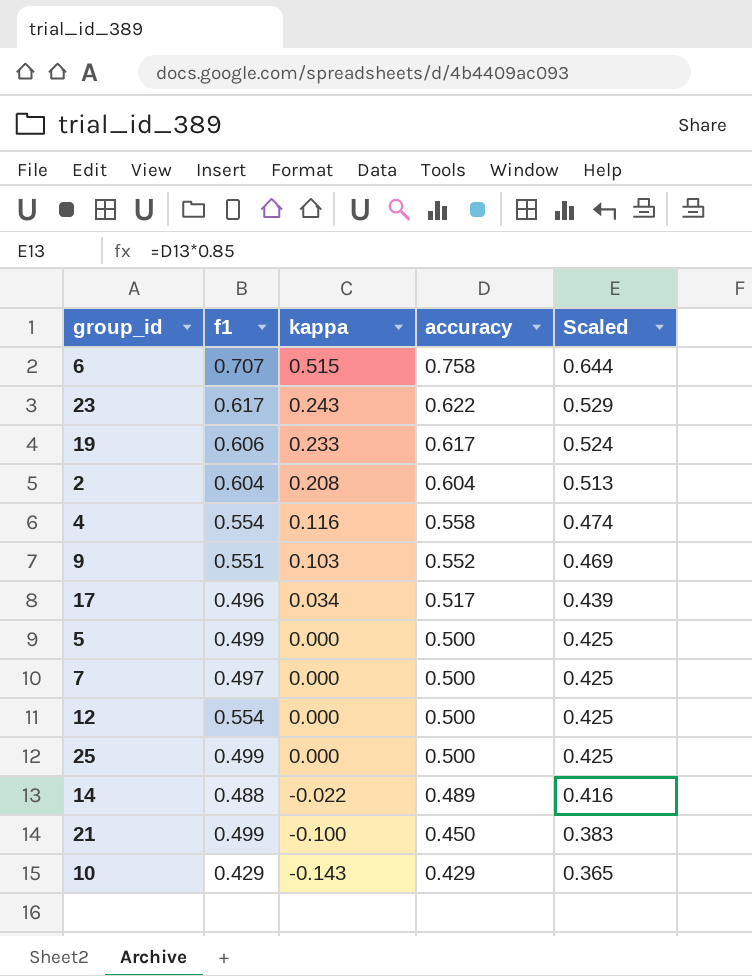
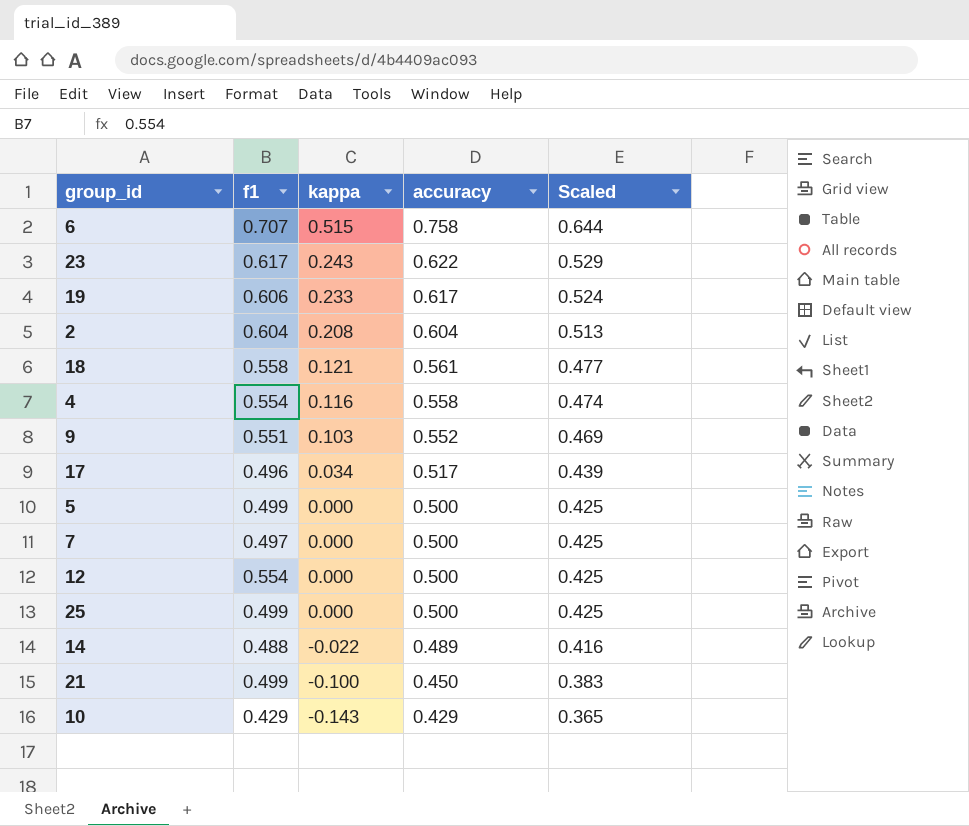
row 18: none -> 0.558 | 0.121 | 0.561 | 0.477

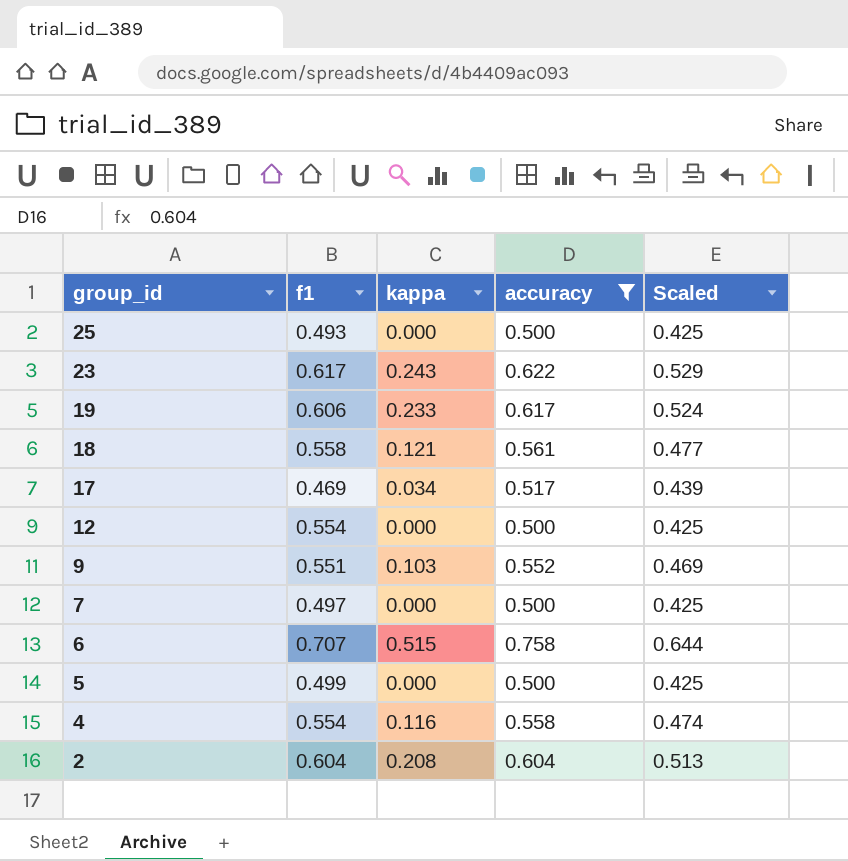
filter: none -> accuracy >= 0.500
row order: kappa descending -> group_id descending
25 | f1: 0.499 -> 0.493
17 | f1: 0.496 -> 0.469

